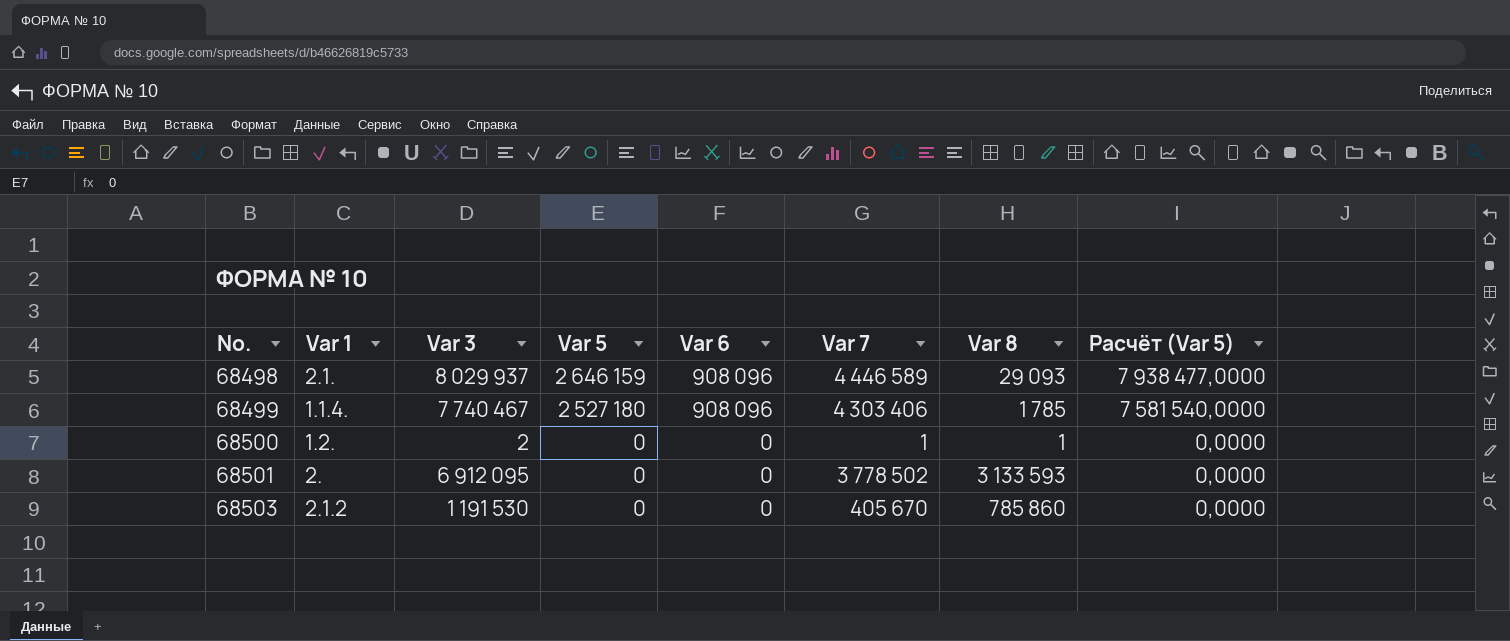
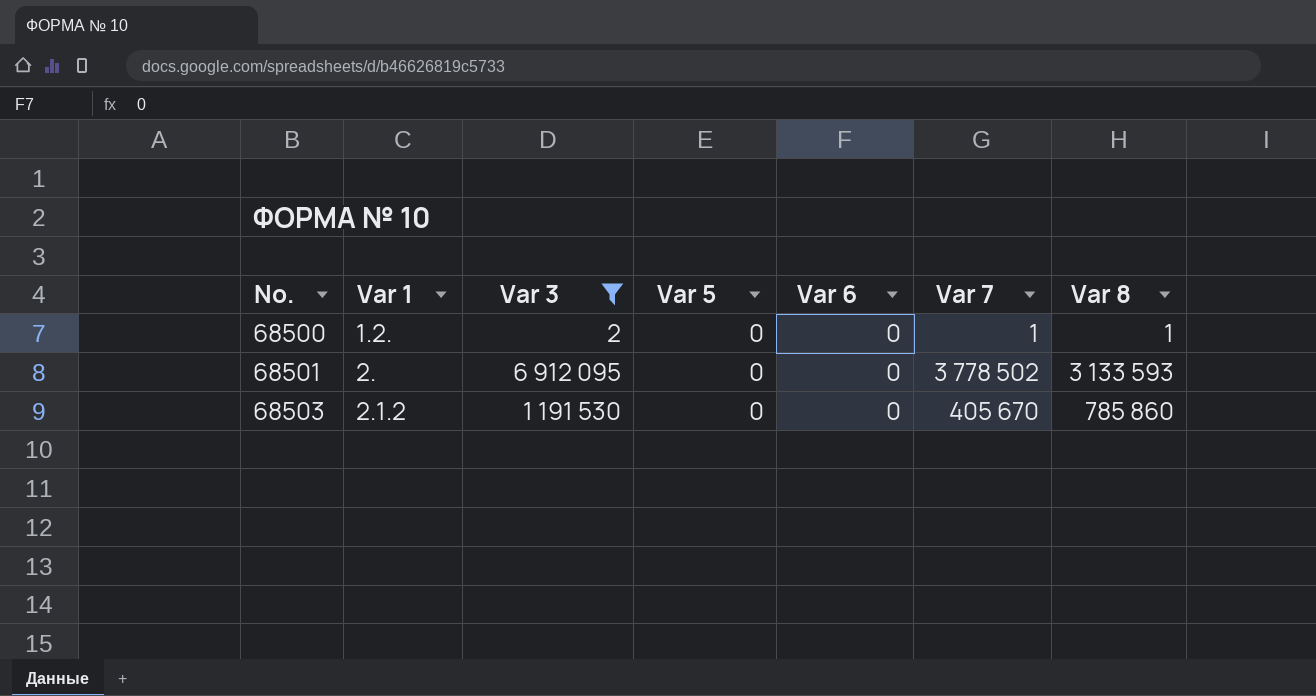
filter: none -> Var 3 <= 6 912 095
column Расчёт (Var 5) | formula: [Var 5] * 3 -> none

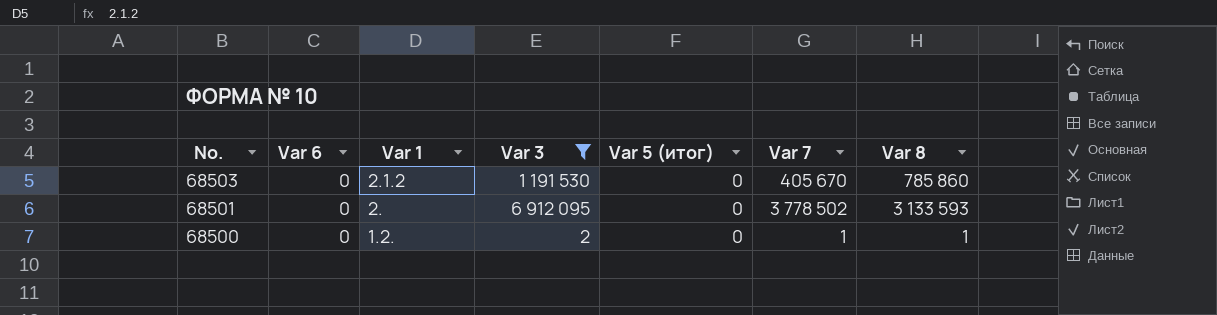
row order: No. ascending -> No. descending
column Var 6 | position: 5 -> 2
column name: Var 5 -> Var 5 (итог)

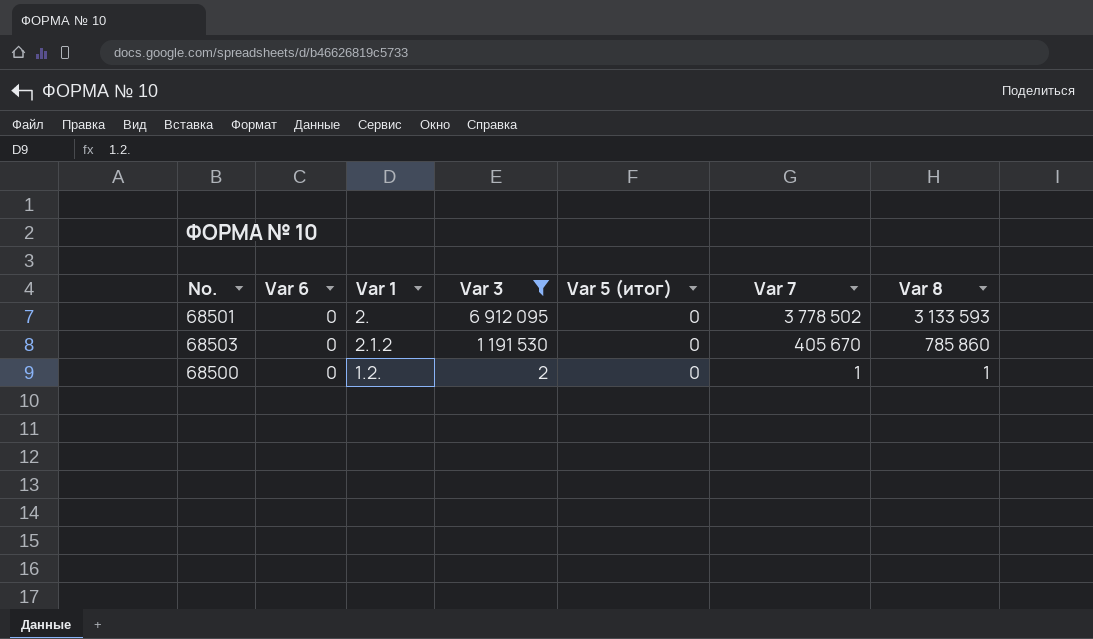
row order: No. descending -> Var 3 descending

